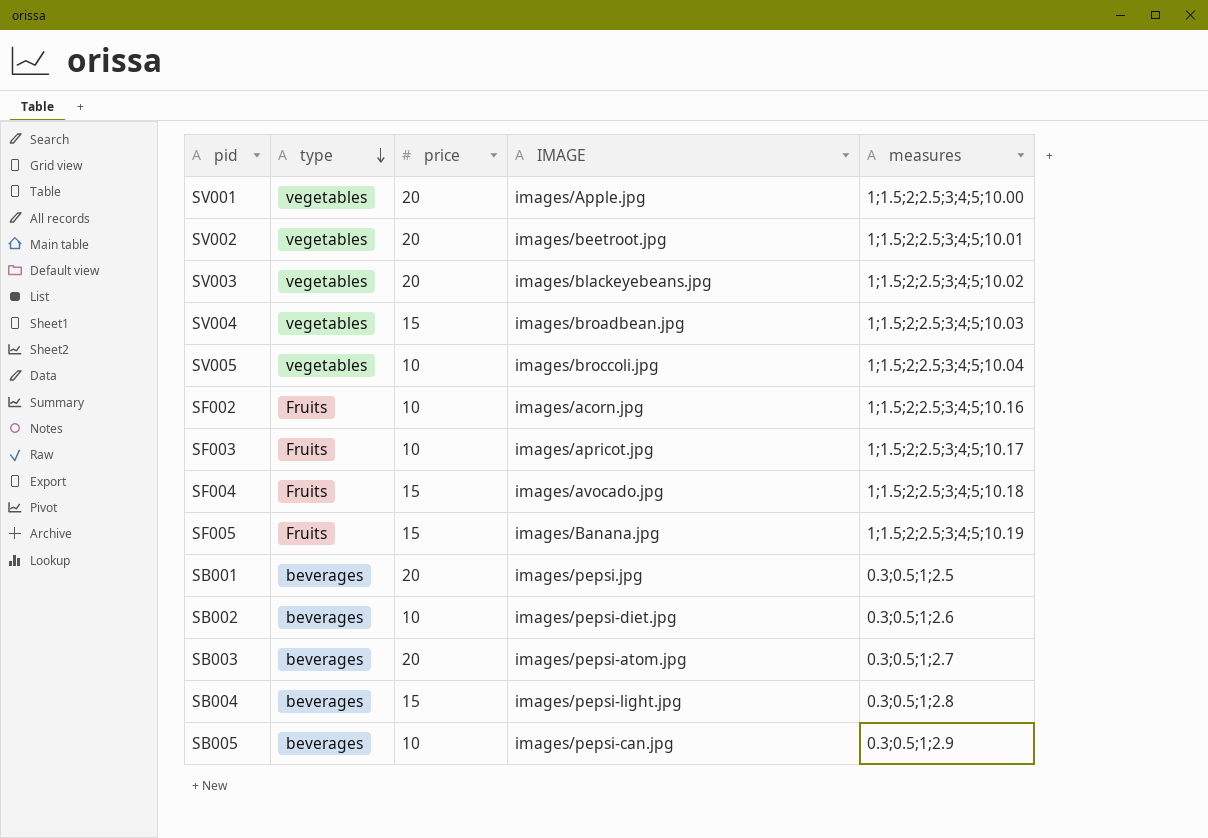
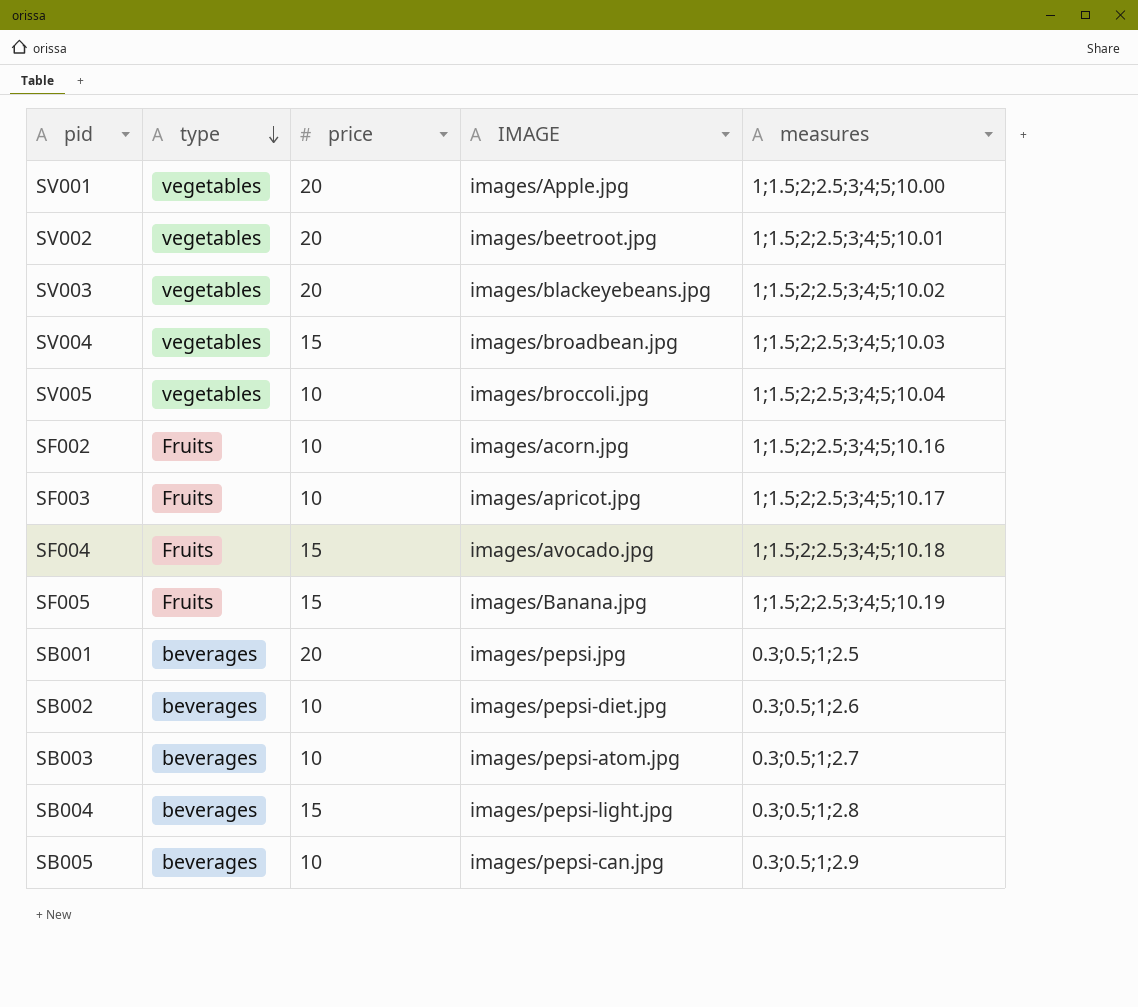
SB003 | price: 20 -> 10

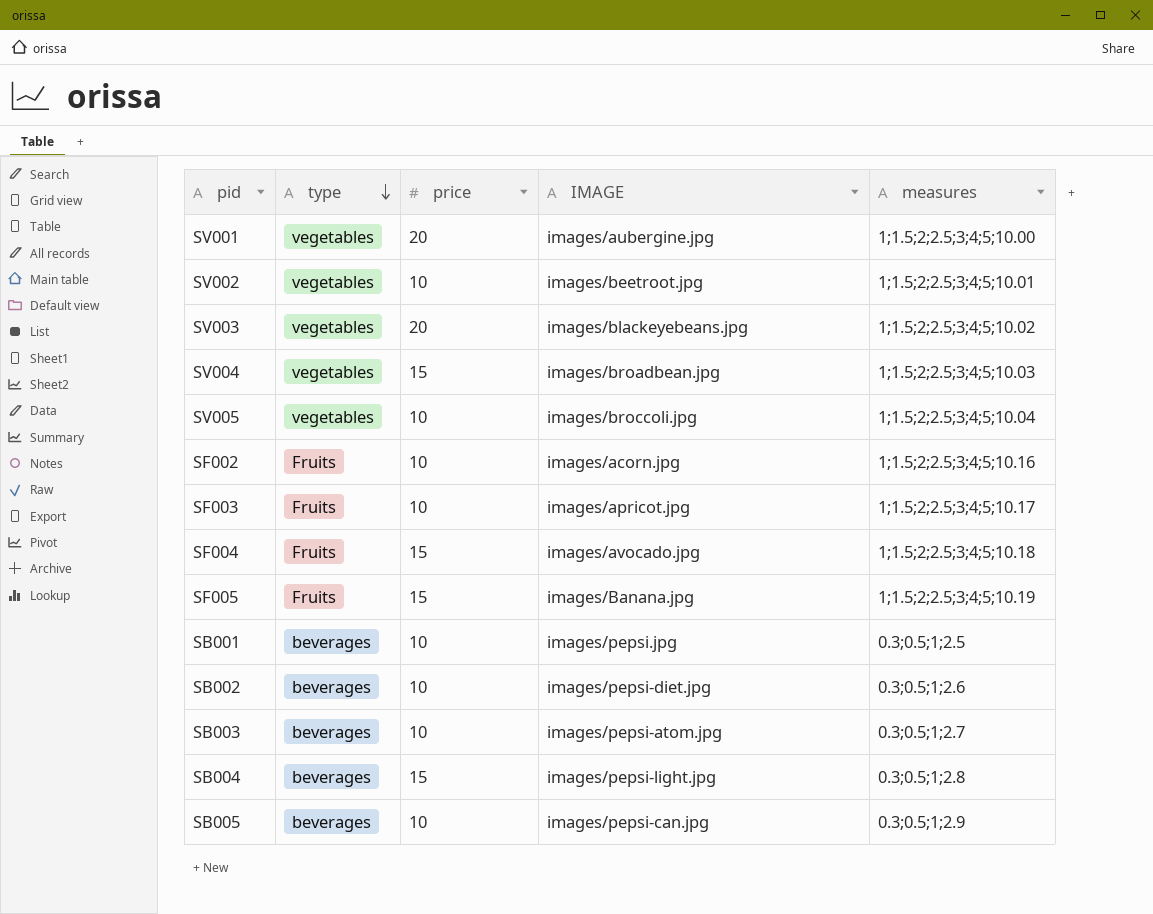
SV001 | IMAGE: images/Apple.jpg -> images/aubergine.jpg
SV002 | price: 20 -> 10
SB001 | price: 20 -> 10

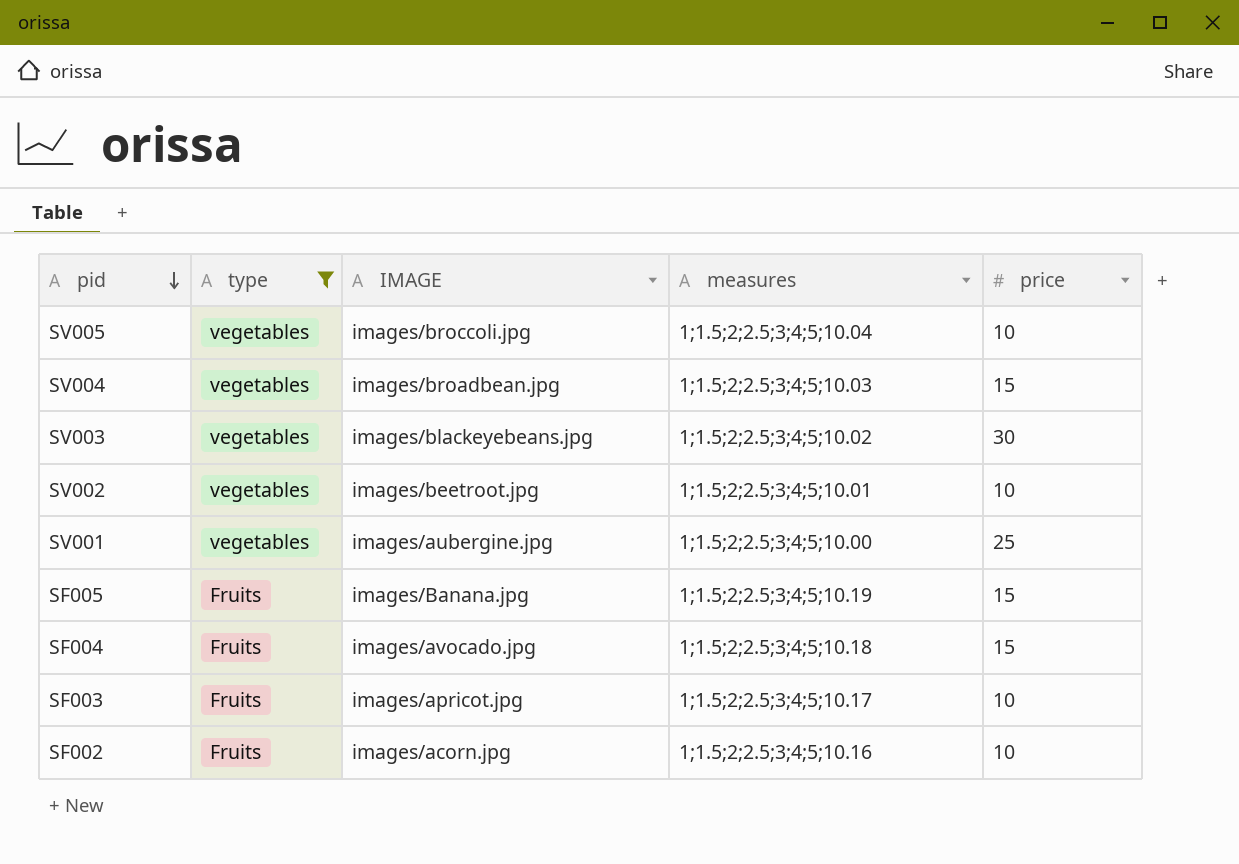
filter: none -> type != beverages
row order: type descending -> pid descending
column price | position: 3 -> 5
SV003 | price: 20 -> 30
SV001 | price: 20 -> 25

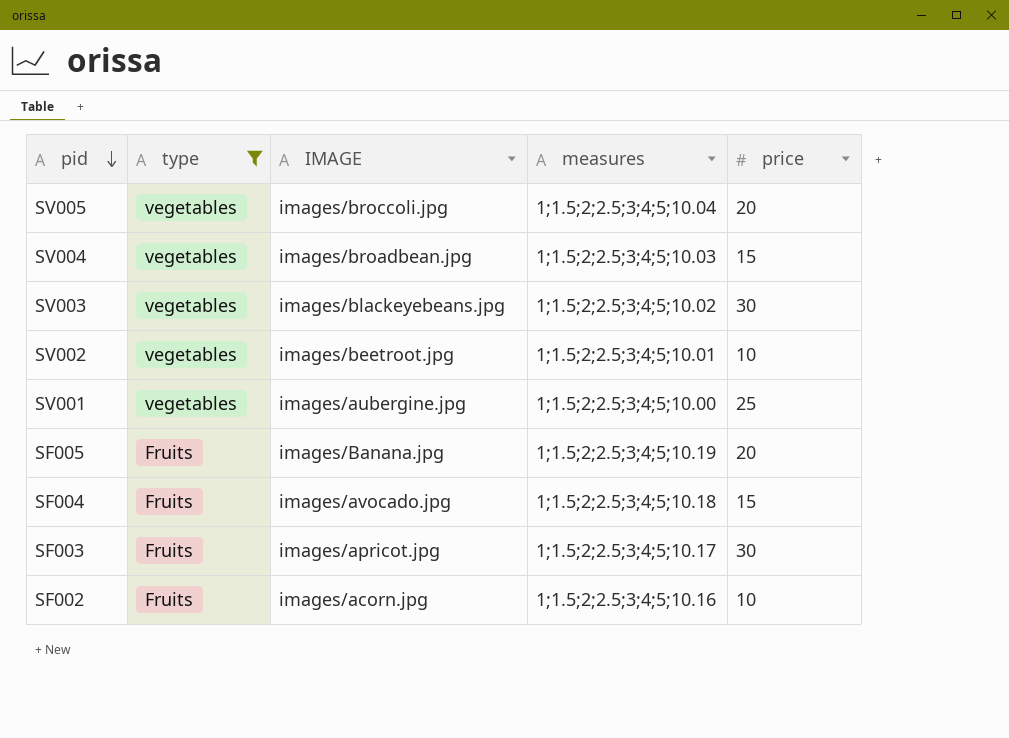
SV005 | price: 10 -> 20
SF005 | price: 15 -> 20
SF003 | price: 10 -> 30

